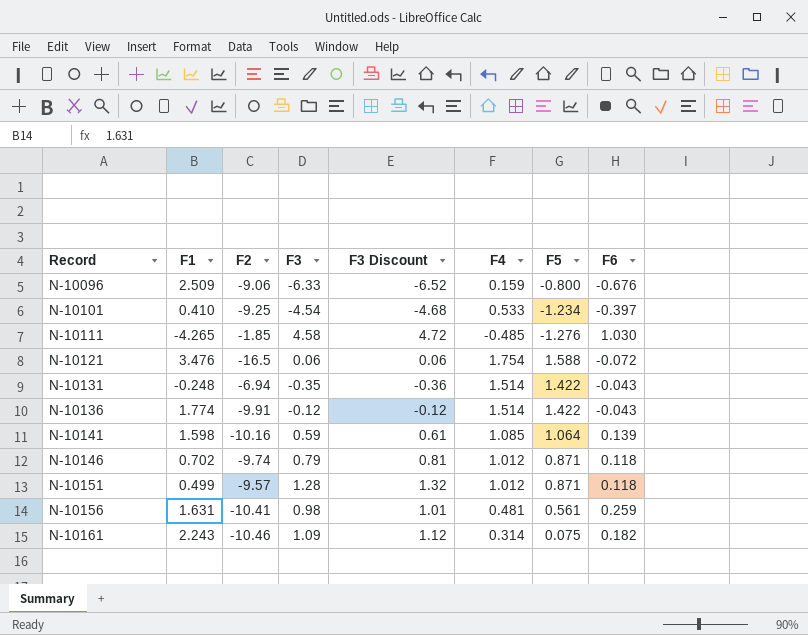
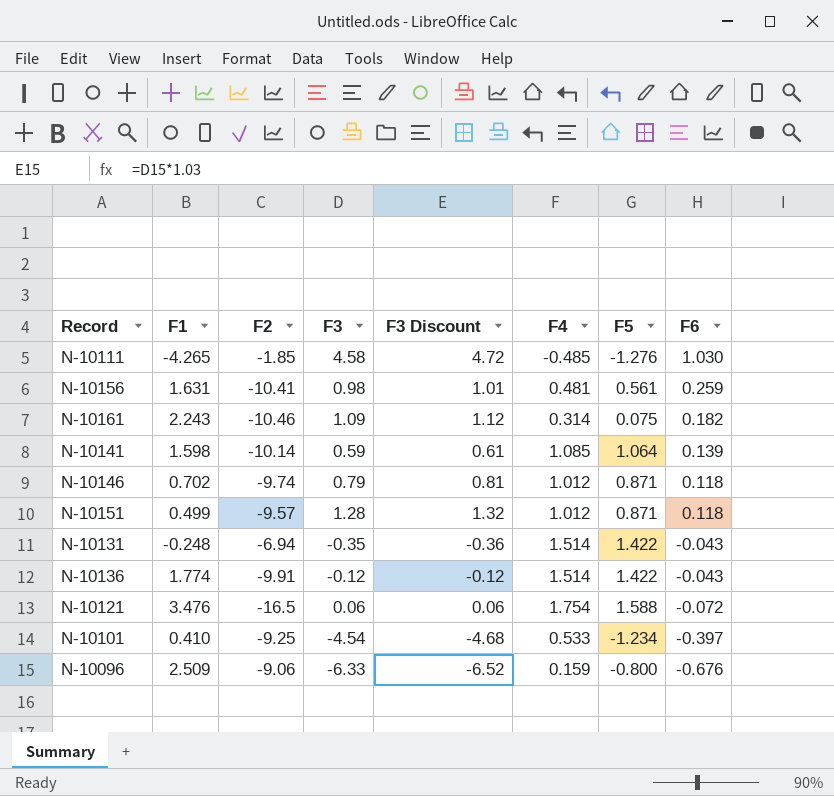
row order: Record ascending -> F6 descending
N-10141 | F2: -10.16 -> -10.14

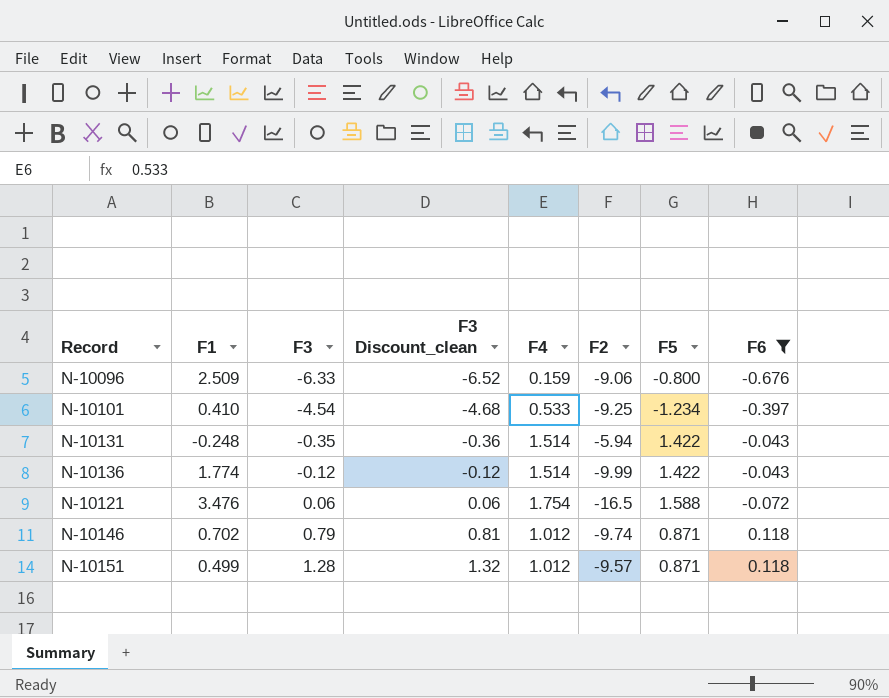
filter: none -> F6 <= 0.118
row order: F6 descending -> F3 ascending
column name: F3 Discount -> F3 Discount_clean
column F2 | position: 3 -> 6
N-10131 | F2: -6.94 -> -5.94
N-10136 | F2: -9.91 -> -9.99

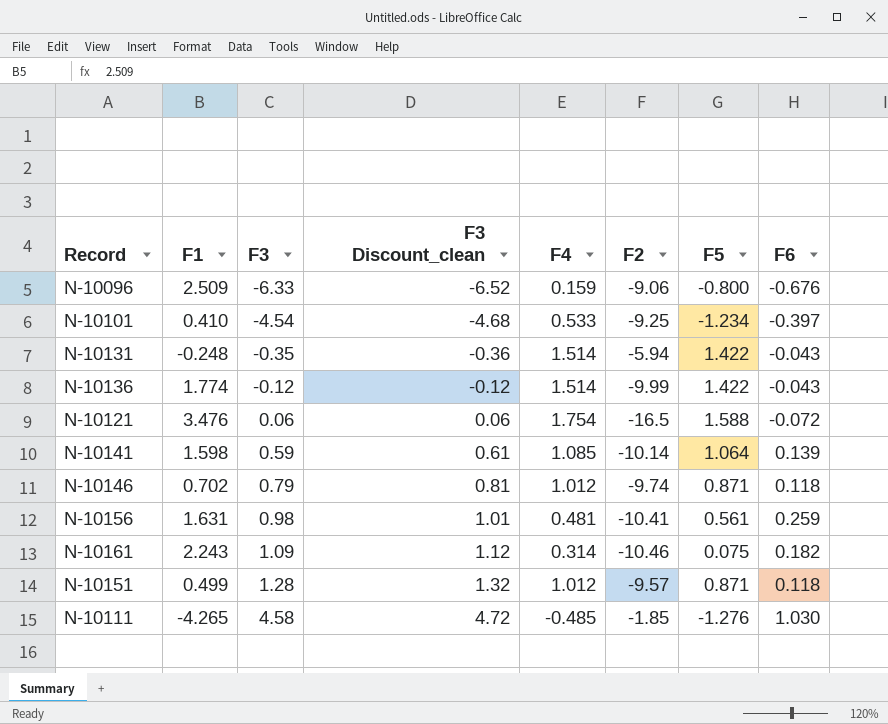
filter: F6 <= 0.118 -> none

